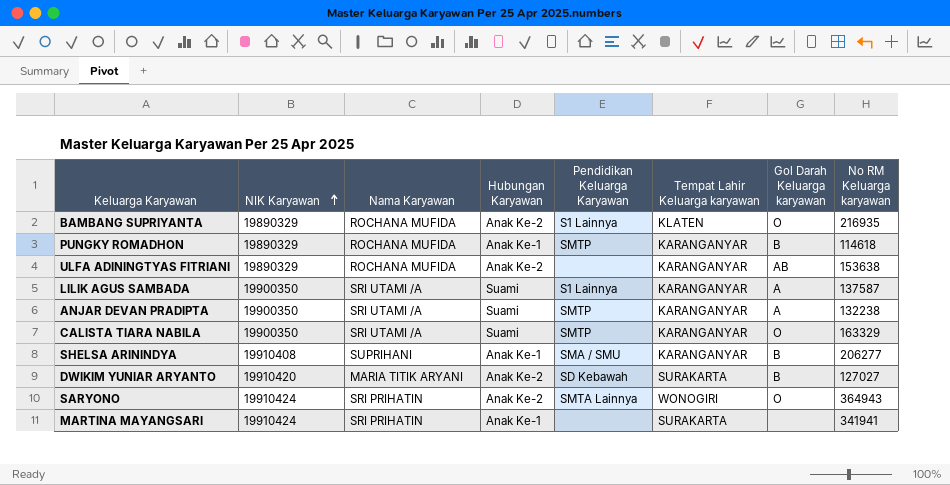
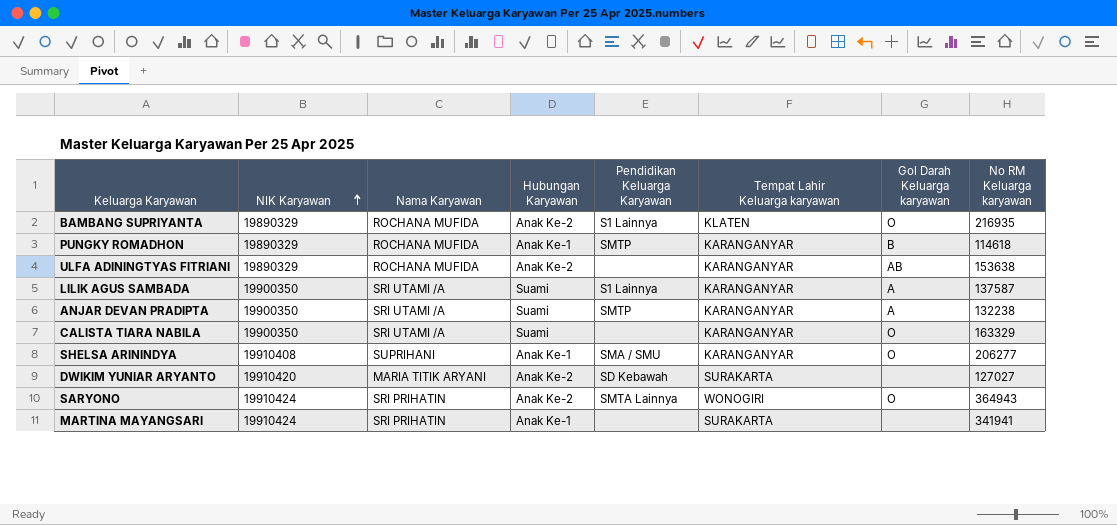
CALISTA TIARA NABILA | Pendidikan Keluarga Karyawan: SMTP -> none
SHELSA ARININDYA | Gol Darah Keluarga karyawan: B -> O
DWIKIM YUNIAR ARYANTO | Gol Darah Keluarga karyawan: B -> none

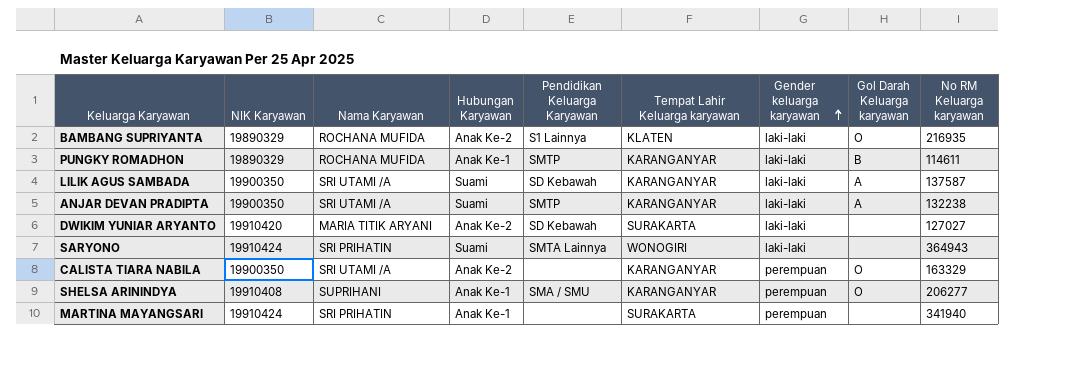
row order: NIK Karyawan ascending -> Gender keluarga karyawan ascending
column Gender keluarga karyawan | position: none -> 7
row ULFA ADININGTYAS FITRIANI: 19890329 | ROCHANA MUFIDA | Anak Ke-2 | none | KARANGANYAR | AB | 153638 -> none
PUNGKY ROMADHON | No RM Keluarga karyawan: 114618 -> 114611
LILIK AGUS SAMBADA | Pendidikan Keluarga Karyawan: S1 Lainnya -> SD Kebawah
SARYONO | Hubungan Karyawan: Anak Ke-2 -> Suami
SARYONO | Gol Darah Keluarga karyawan: O -> none
CALISTA TIARA NABILA | Hubungan Karyawan: Suami -> Anak Ke-2
MARTINA MAYANGSARI | No RM Keluarga karyawan: 341941 -> 341940

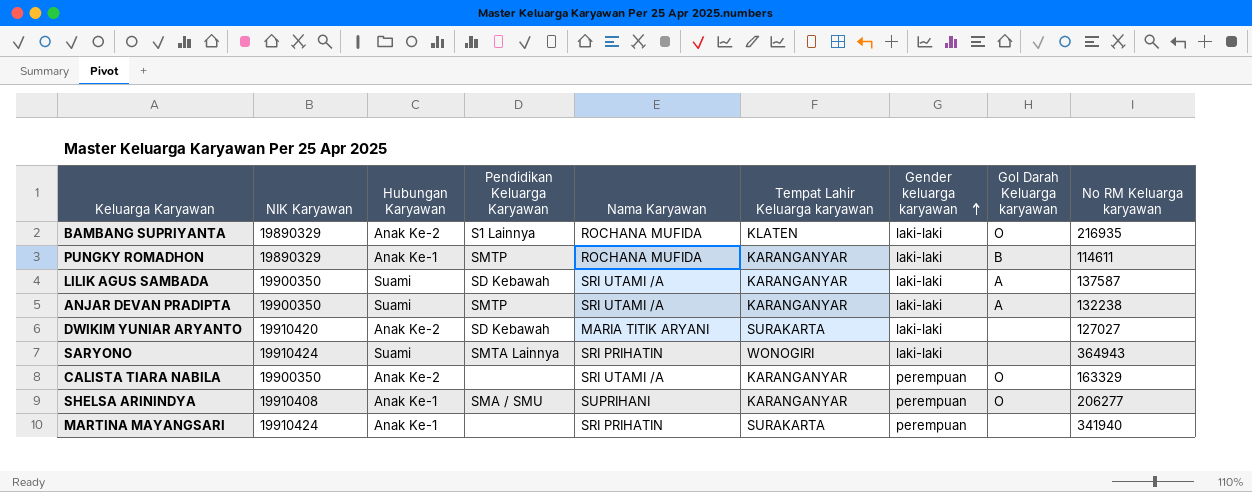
column Nama Karyawan | position: 3 -> 5

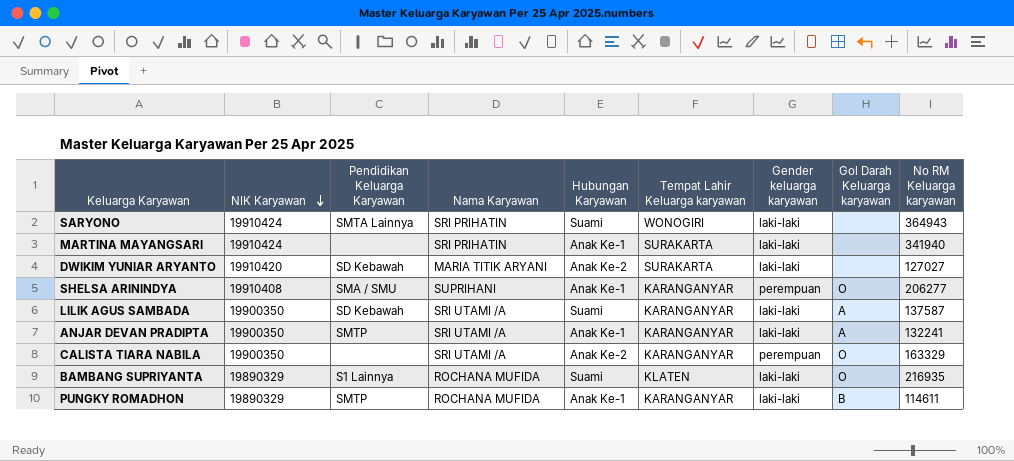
row order: Gender keluarga karyawan ascending -> NIK Karyawan descending
column Hubungan Karyawan | position: 3 -> 5
MARTINA MAYANGSARI | Gender keluarga karyawan: perempuan -> laki-laki
ANJAR DEVAN PRADIPTA | Hubungan Karyawan: Suami -> Anak Ke-1
ANJAR DEVAN PRADIPTA | No RM Keluarga karyawan: 132238 -> 132241
BAMBANG SUPRIYANTA | Hubungan Karyawan: Anak Ke-2 -> Suami

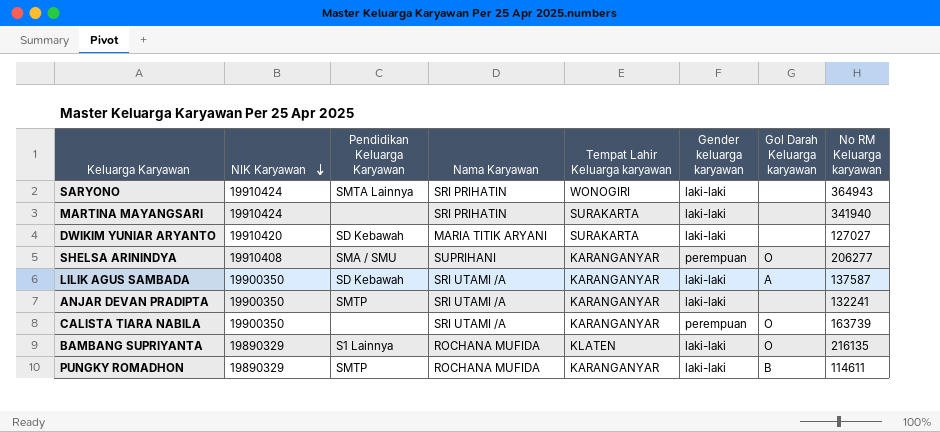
column Hubungan Karyawan | position: 5 -> none
ANJAR DEVAN PRADIPTA | Gol Darah Keluarga karyawan: A -> none
CALISTA TIARA NABILA | No RM Keluarga karyawan: 163329 -> 163739
BAMBANG SUPRIYANTA | No RM Keluarga karyawan: 216935 -> 216135

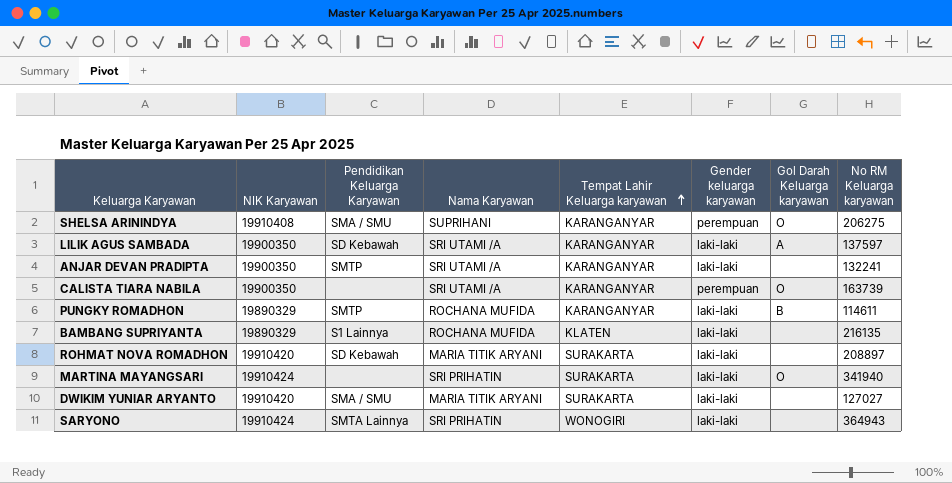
row order: NIK Karyawan descending -> Tempat Lahir Keluarga karyawan ascending
SHELSA ARININDYA | No RM Keluarga karyawan: 206277 -> 206275
LILIK AGUS SAMBADA | No RM Keluarga karyawan: 137587 -> 137597
BAMBANG SUPRIYANTA | Gol Darah Keluarga karyawan: O -> none
row ROHMAT NOVA ROMADHON: none -> 19910420 | SD Kebawah | MARIA TITIK ARYANI | SURAKARTA | laki-laki | none | 208897
MARTINA MAYANGSARI | Gol Darah Keluarga karyawan: none -> O
DWIKIM YUNIAR ARYANTO | Pendidikan Keluarga Karyawan: SD Kebawah -> SMA / SMU

